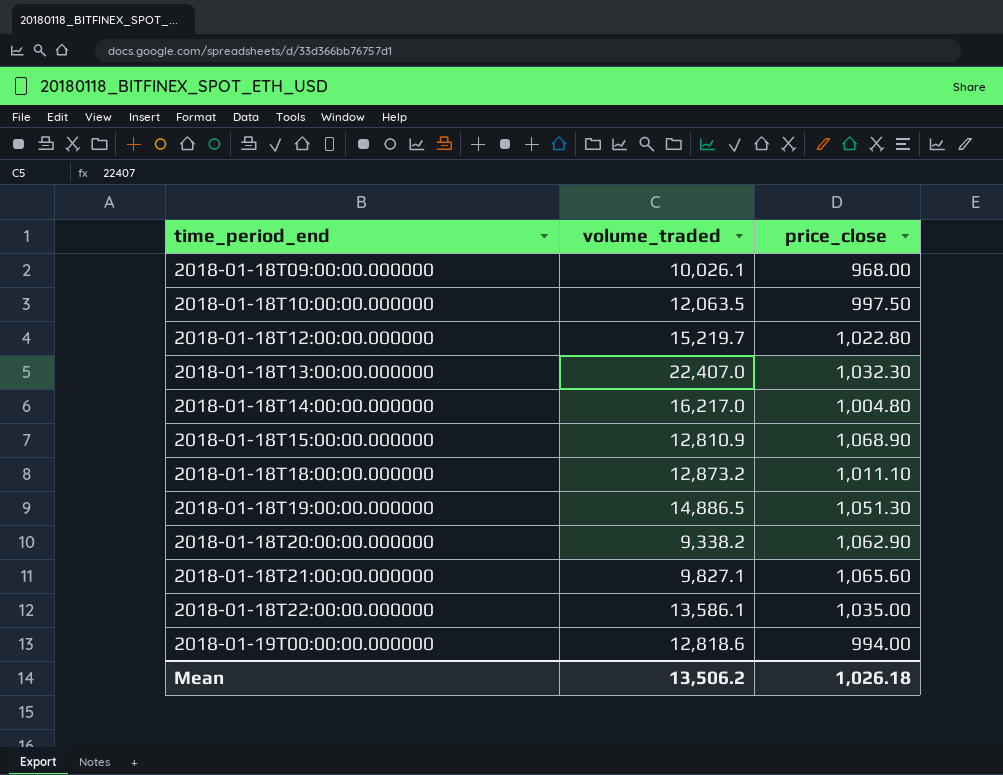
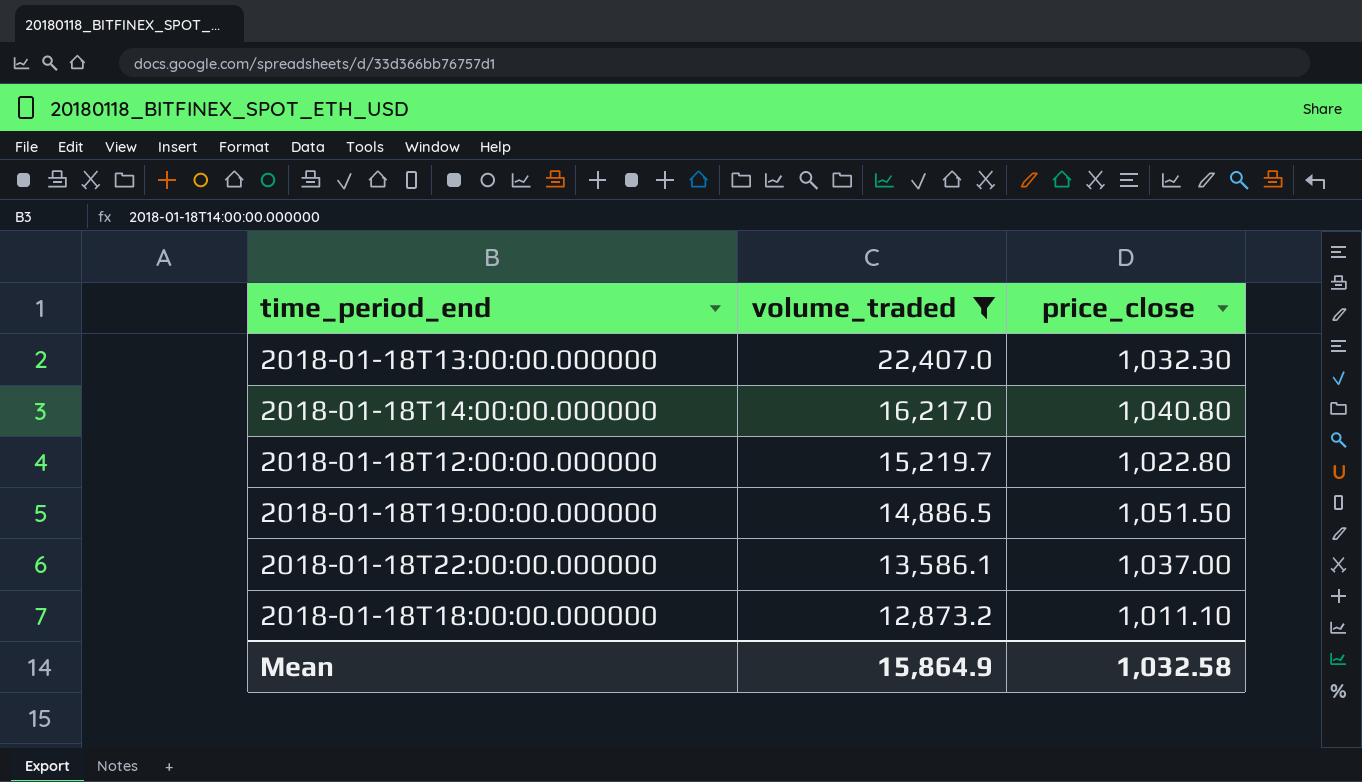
filter: none -> volume_traded >= 12,873.2
row order: time_period_end ascending -> volume_traded descending
2018-01-18T14:00:00.000000 | price_close: 1,004.80 -> 1,040.80
2018-01-18T19:00:00.000000 | price_close: 1,051.30 -> 1,051.50
2018-01-18T22:00:00.000000 | price_close: 1,035.00 -> 1,037.00
Mean | volume_traded: 13,506.2 -> 15,864.9
Mean | price_close: 1,026.18 -> 1,032.58

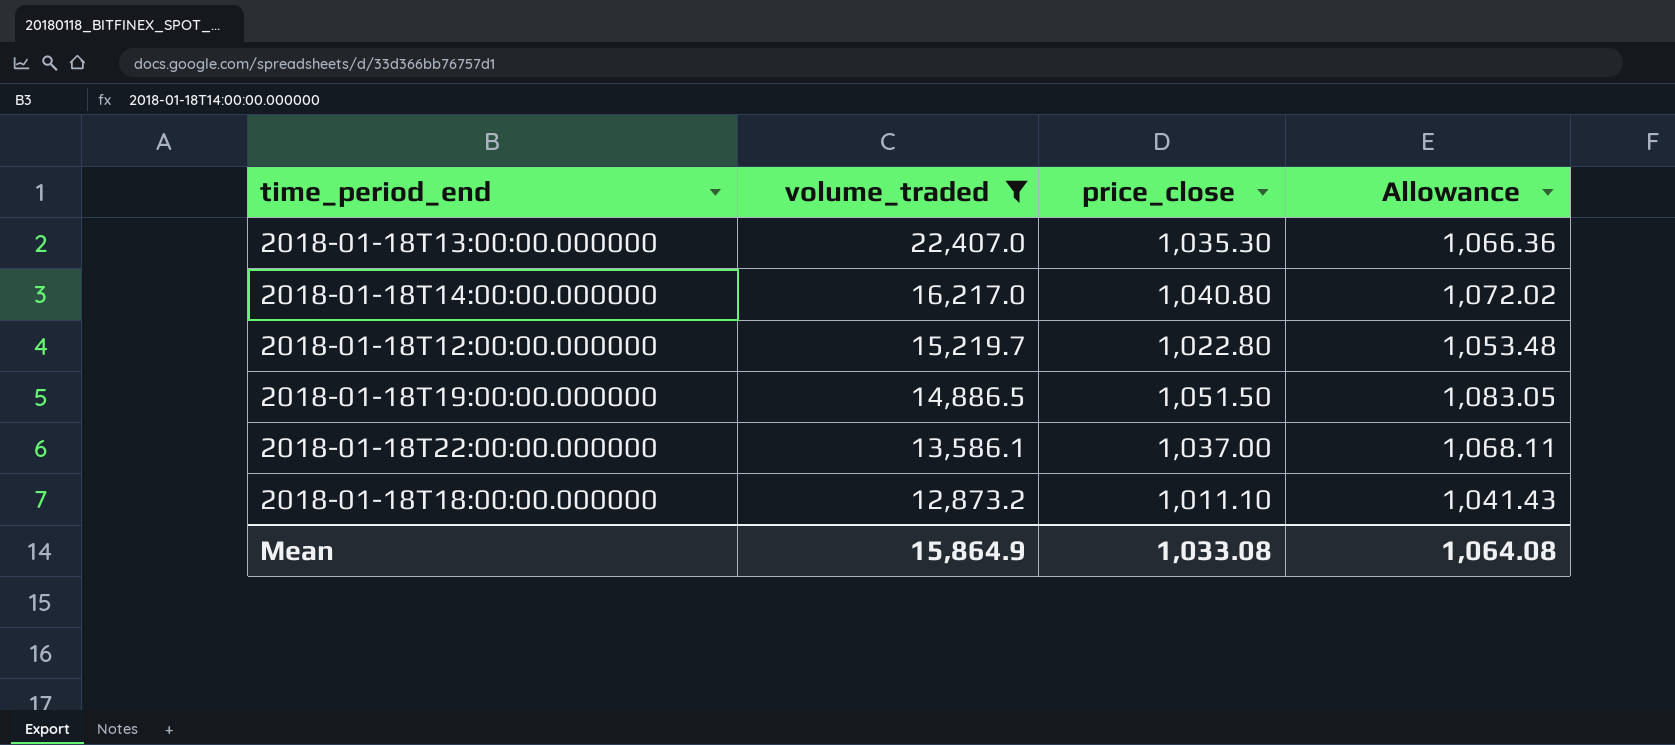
column Allowance | formula: none -> [price_close] * 1.03
2018-01-18T13:00:00.000000 | price_close: 1,032.30 -> 1,035.30
Mean | price_close: 1,032.58 -> 1,033.08

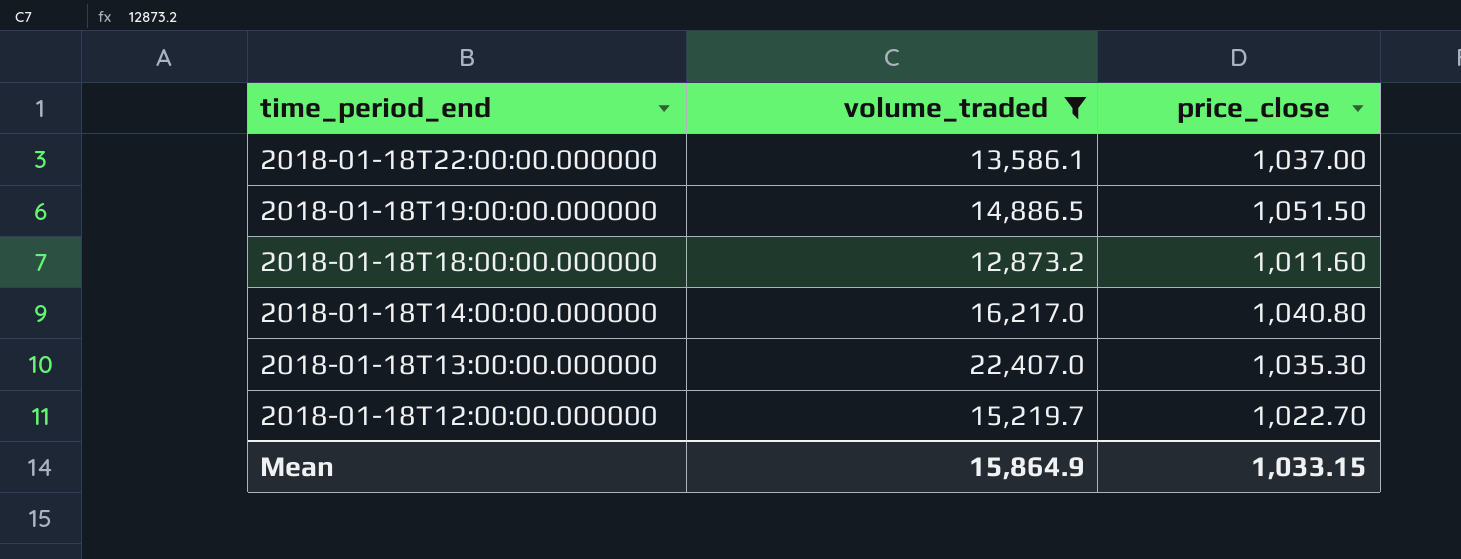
row order: volume_traded descending -> time_period_end descending
column Allowance | formula: [price_close] * 1.03 -> none
2018-01-18T18:00:00.000000 | price_close: 1,011.10 -> 1,011.60
2018-01-18T12:00:00.000000 | price_close: 1,022.80 -> 1,022.70
Mean | price_close: 1,033.08 -> 1,033.15

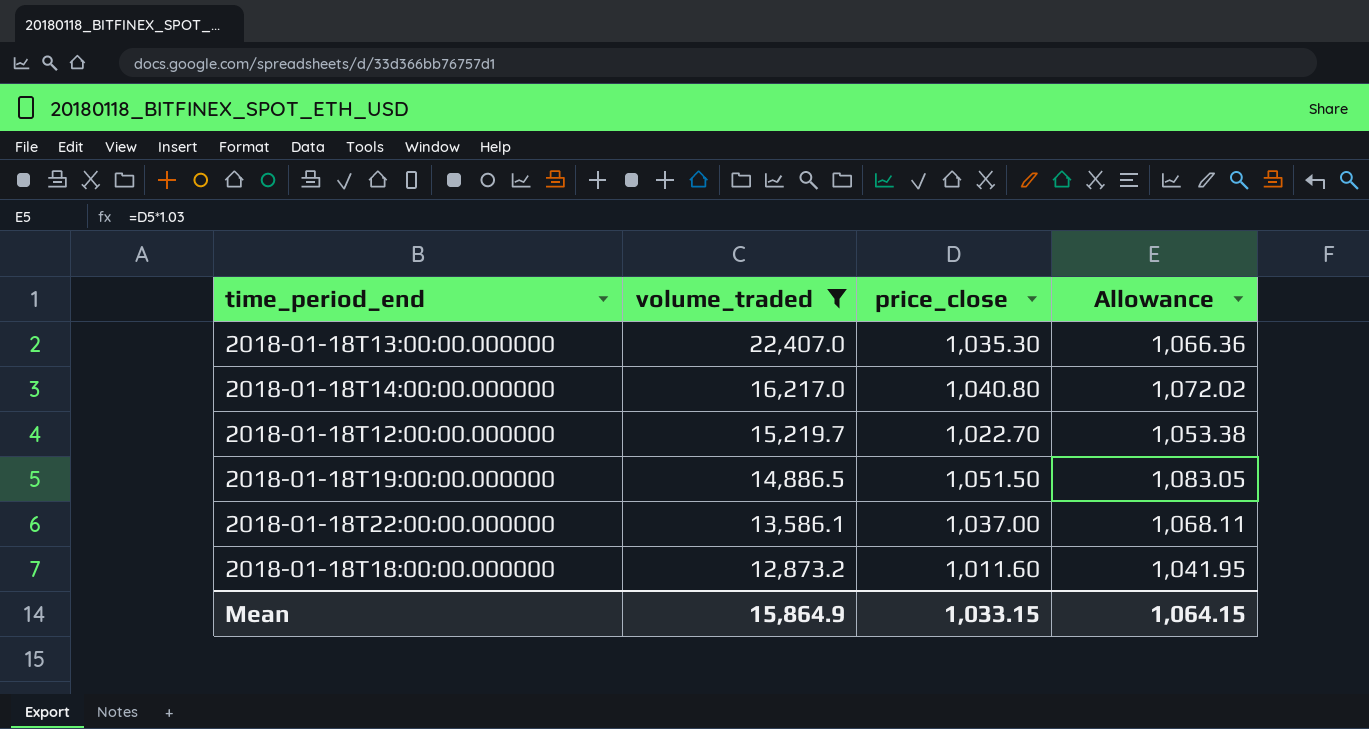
row order: time_period_end descending -> volume_traded descending
column Allowance | formula: none -> [price_close] * 1.03

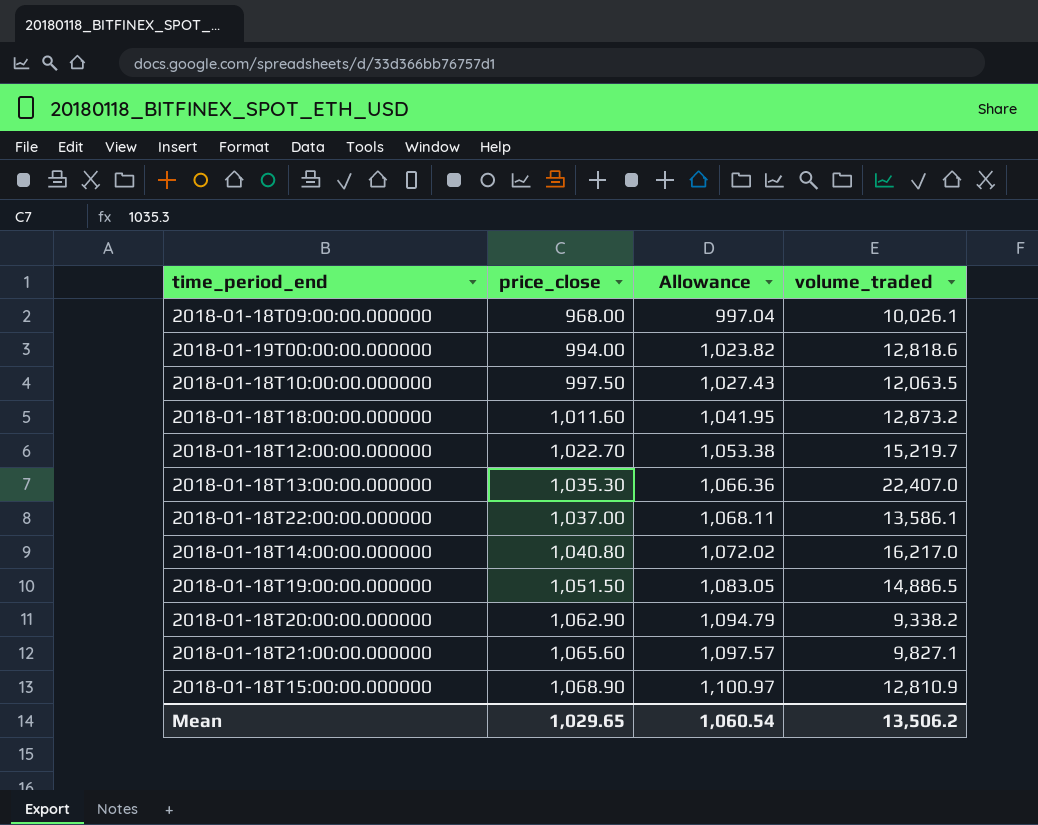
filter: volume_traded >= 12,873.2 -> none
row order: volume_traded descending -> price_close ascending
column volume_traded | position: 2 -> 4
Mean | price_close: 1,033.15 -> 1,029.65
Mean | Allowance: 1,064.15 -> 1,060.54
Mean | volume_traded: 15,864.9 -> 13,506.2

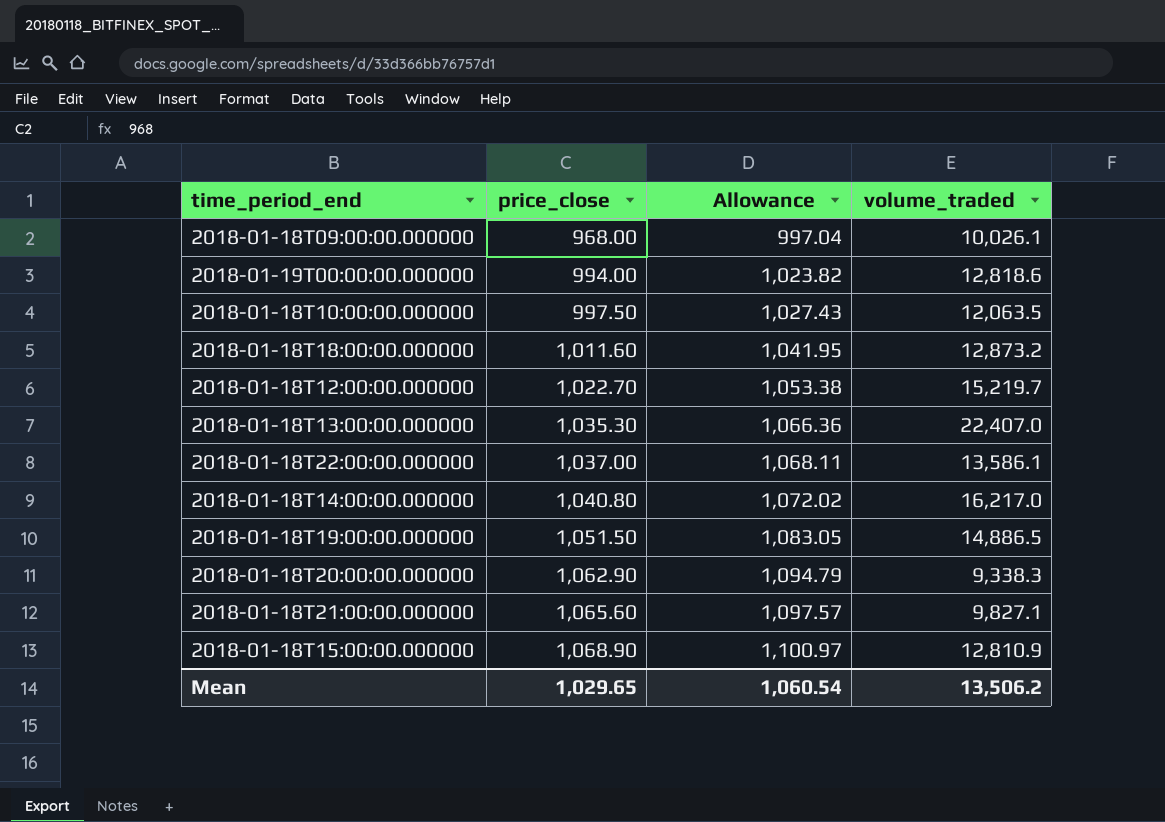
2018-01-18T20:00:00.000000 | volume_traded: 9,338.2 -> 9,338.3

